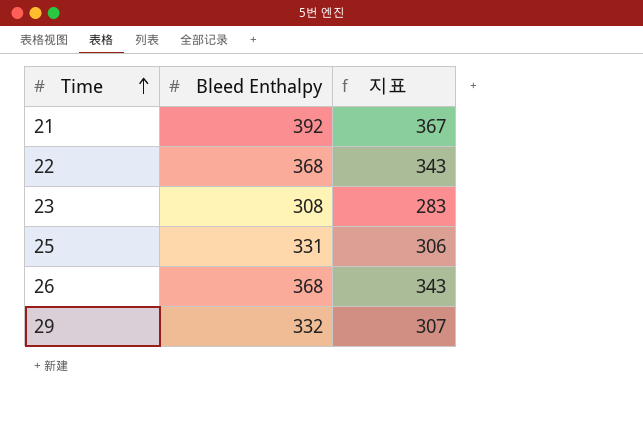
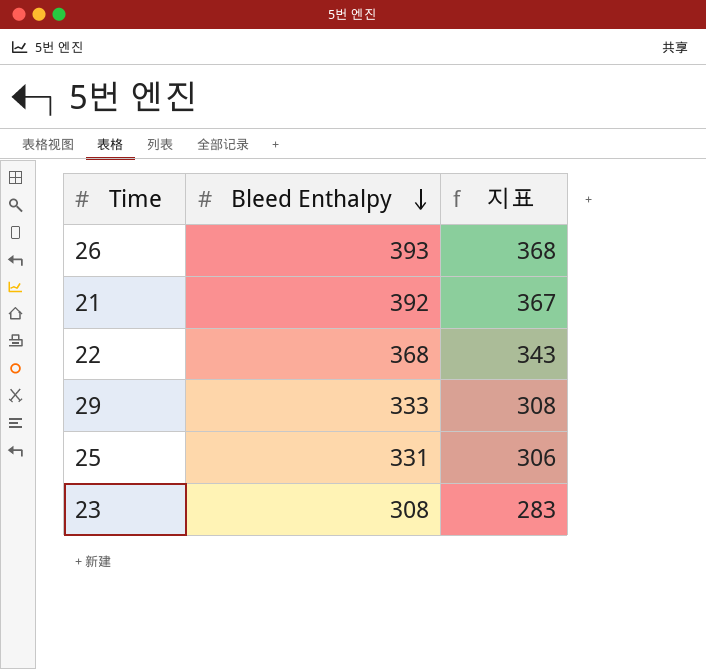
row order: Time ascending -> Bleed Enthalpy descending
26 | Bleed Enthalpy: 368 -> 393
26 | 지표: 343 -> 368
29 | Bleed Enthalpy: 332 -> 333
29 | 지표: 307 -> 308

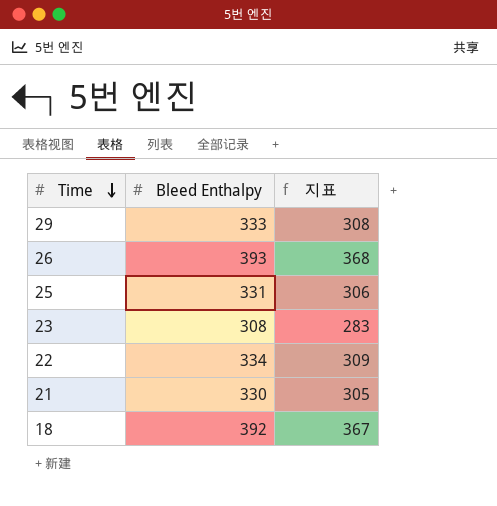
row order: Bleed Enthalpy descending -> Time descending
22 | Bleed Enthalpy: 368 -> 334
22 | 지표: 343 -> 309
21 | Bleed Enthalpy: 392 -> 330
21 | 지표: 367 -> 305
row 18: none -> 392 | 367

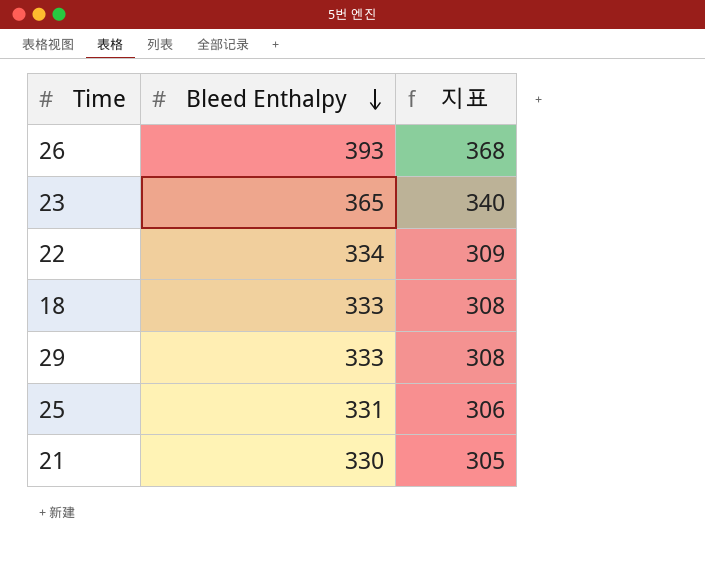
row order: Time descending -> Bleed Enthalpy descending
23 | Bleed Enthalpy: 308 -> 365
23 | 지표: 283 -> 340
18 | Bleed Enthalpy: 392 -> 333
18 | 지표: 367 -> 308

